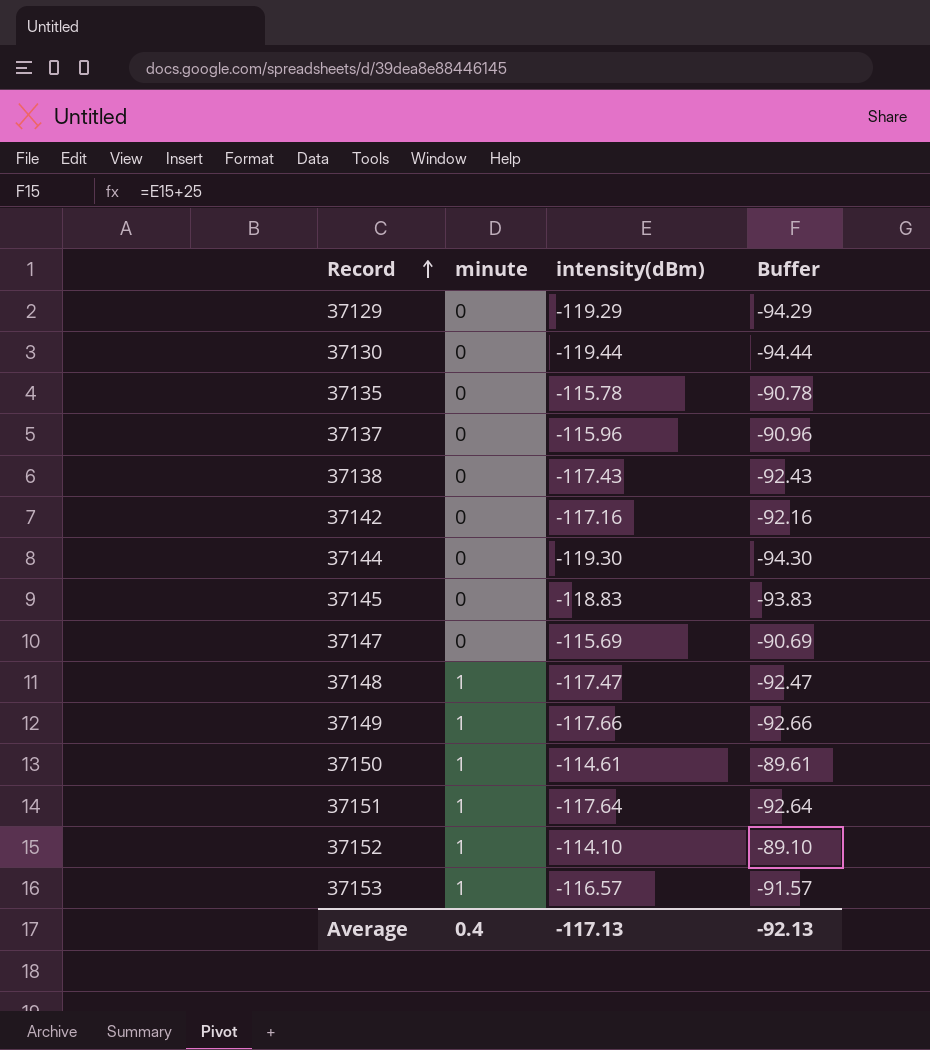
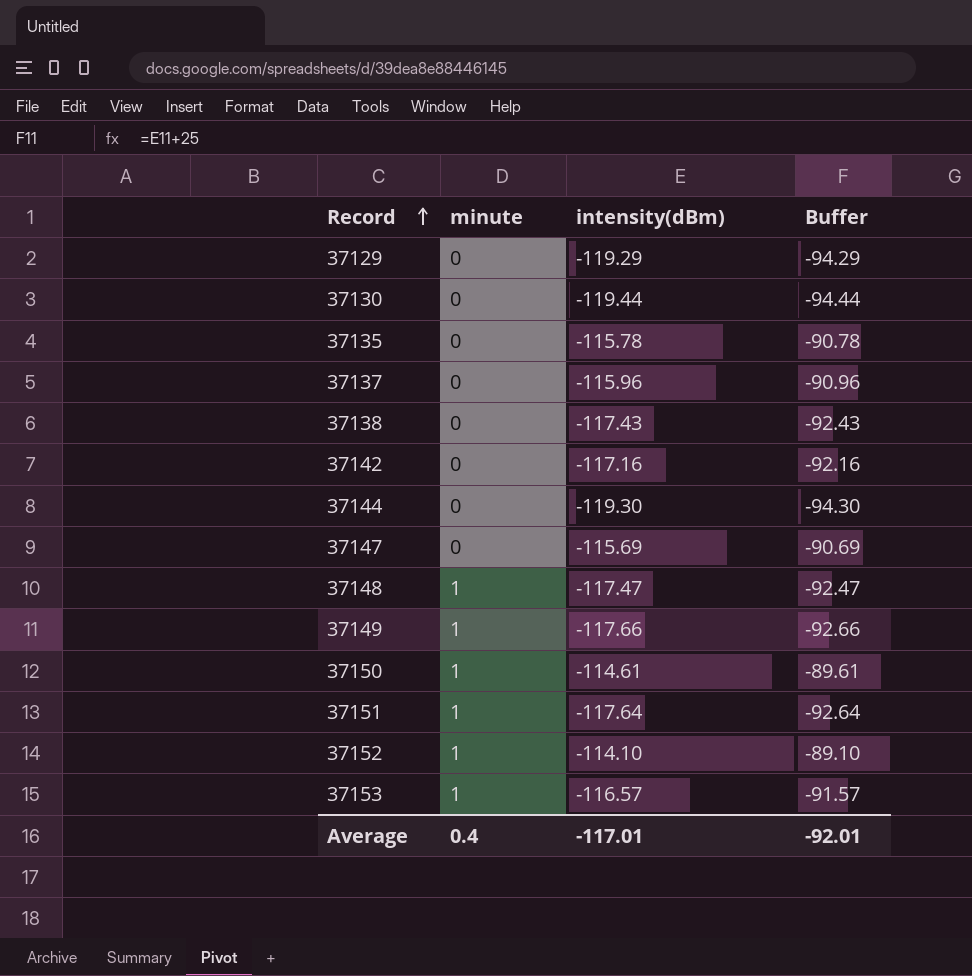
row 37145: 0 | -118.83 | -93.83 -> none
Average | intensity(dBm): -117.13 -> -117.01
Average | Buffer: -92.13 -> -92.01

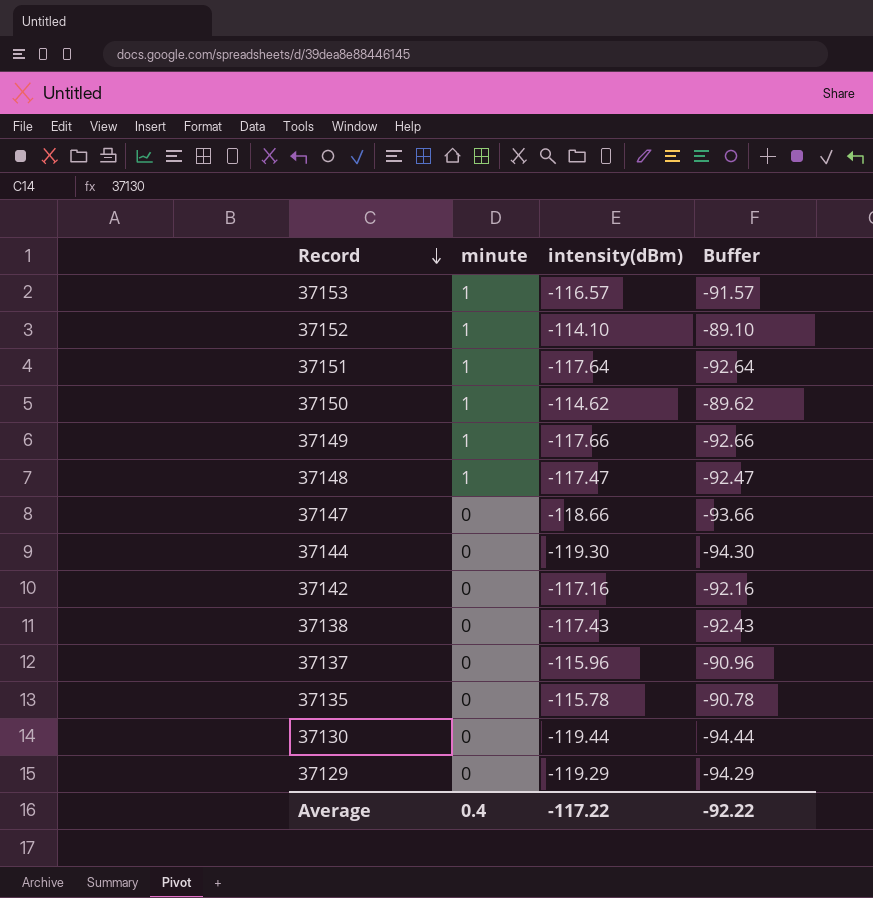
row order: Record ascending -> Record descending
37150 | intensity(dBm): -114.61 -> -114.62
37150 | Buffer: -89.61 -> -89.62
37147 | intensity(dBm): -115.69 -> -118.66
37147 | Buffer: -90.69 -> -93.66
Average | intensity(dBm): -117.01 -> -117.22
Average | Buffer: -92.01 -> -92.22

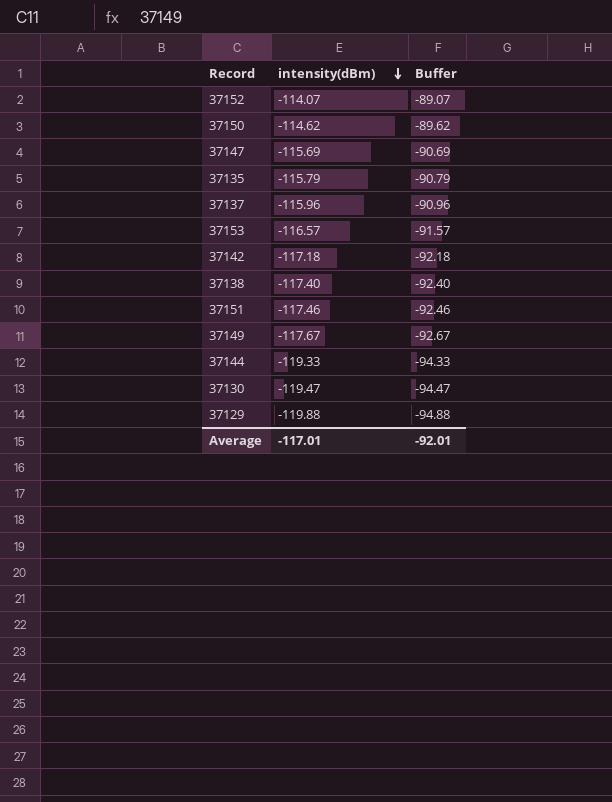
row order: Record descending -> intensity(dBm) descending
column minute | position: 2 -> none
row 37148: 1 | -117.47 | -92.47 -> none
37152 | intensity(dBm): -114.10 -> -114.07
37152 | Buffer: -89.10 -> -89.07
37147 | intensity(dBm): -118.66 -> -115.69
37147 | Buffer: -93.66 -> -90.69
37135 | intensity(dBm): -115.78 -> -115.79
37135 | Buffer: -90.78 -> -90.79
37142 | intensity(dBm): -117.16 -> -117.18
37142 | Buffer: -92.16 -> -92.18
37138 | intensity(dBm): -117.43 -> -117.40
37138 | Buffer: -92.43 -> -92.40
37151 | intensity(dBm): -117.64 -> -117.46
37151 | Buffer: -92.64 -> -92.46
37149 | intensity(dBm): -117.66 -> -117.67
37149 | Buffer: -92.66 -> -92.67
37144 | intensity(dBm): -119.30 -> -119.33
37144 | Buffer: -94.30 -> -94.33
37130 | intensity(dBm): -119.44 -> -119.47
37130 | Buffer: -94.44 -> -94.47
37129 | intensity(dBm): -119.29 -> -119.88
37129 | Buffer: -94.29 -> -94.88
Average | intensity(dBm): -117.22 -> -117.01
Average | Buffer: -92.22 -> -92.01

